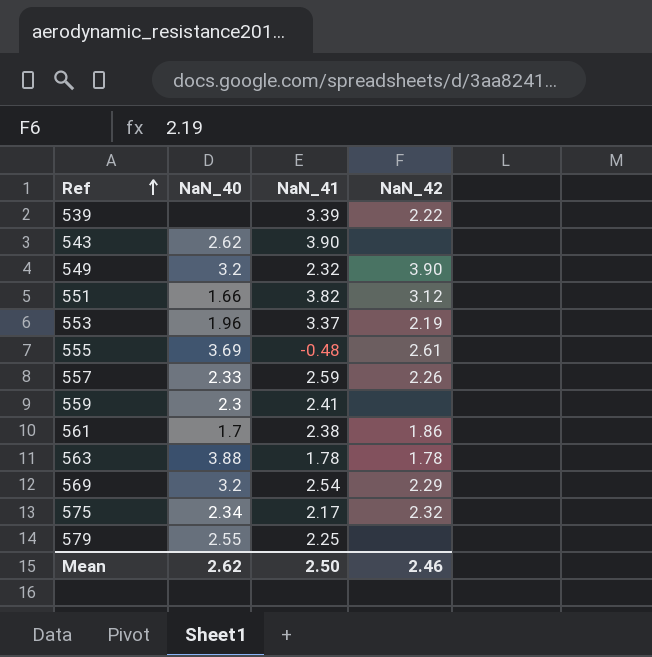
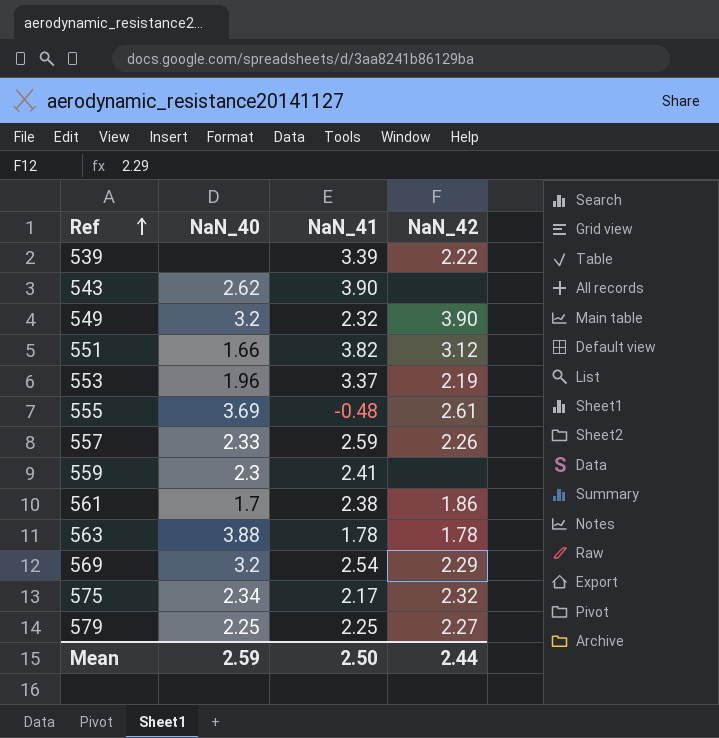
579 | NaN_40: 2.55 -> 2.25
579 | NaN_42: none -> 2.27
Mean | NaN_40: 2.62 -> 2.59
Mean | NaN_42: 2.46 -> 2.44

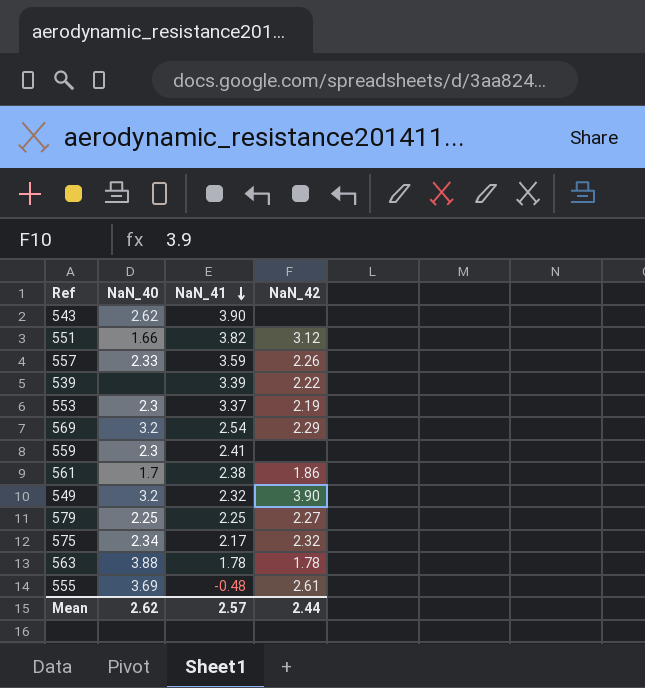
row order: Ref ascending -> NaN_41 descending
557 | NaN_41: 2.59 -> 3.59
553 | NaN_40: 1.96 -> 2.3
Mean | NaN_40: 2.59 -> 2.62
Mean | NaN_41: 2.50 -> 2.57

